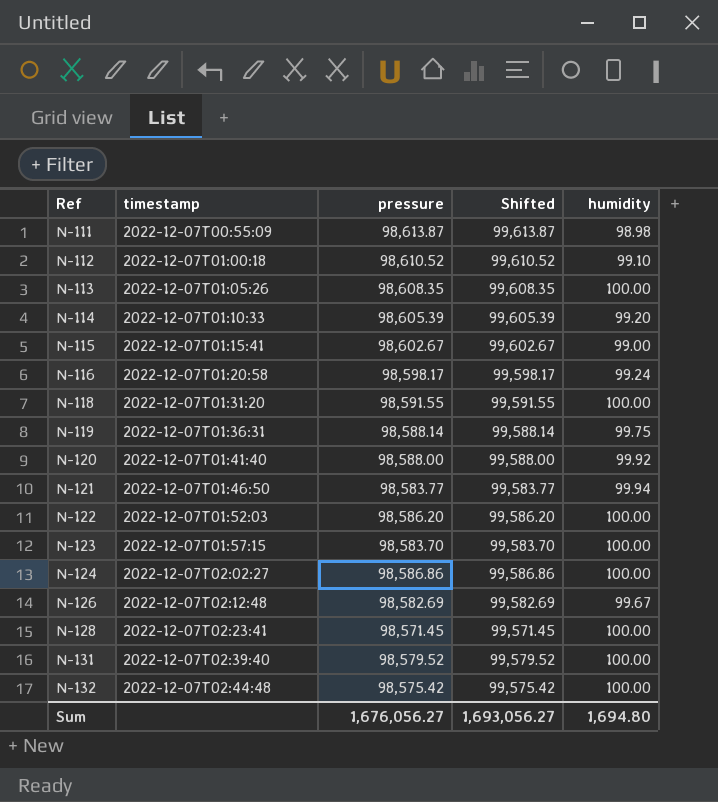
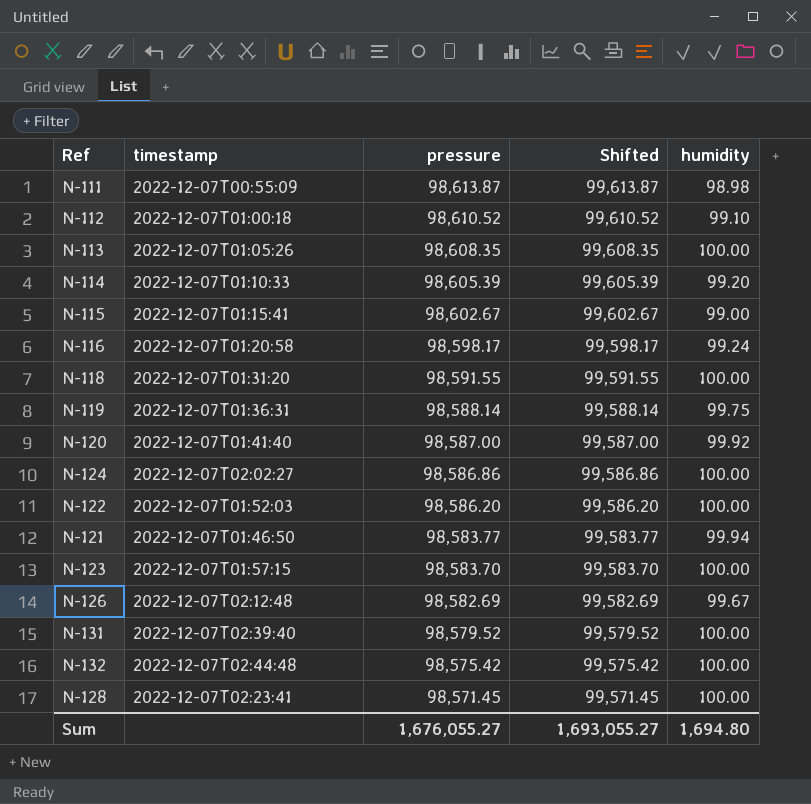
row order: Ref ascending -> pressure descending
N-120 | pressure: 98,588.00 -> 98,587.00
N-120 | Shifted: 99,588.00 -> 99,587.00
Sum | pressure: 1,676,056.27 -> 1,676,055.27
Sum | Shifted: 1,693,056.27 -> 1,693,055.27

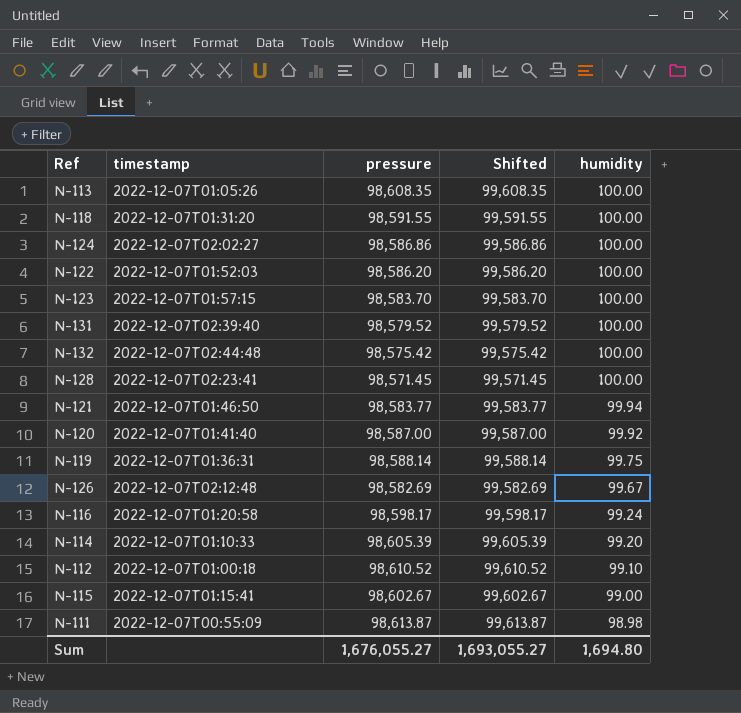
row order: pressure descending -> humidity descending

